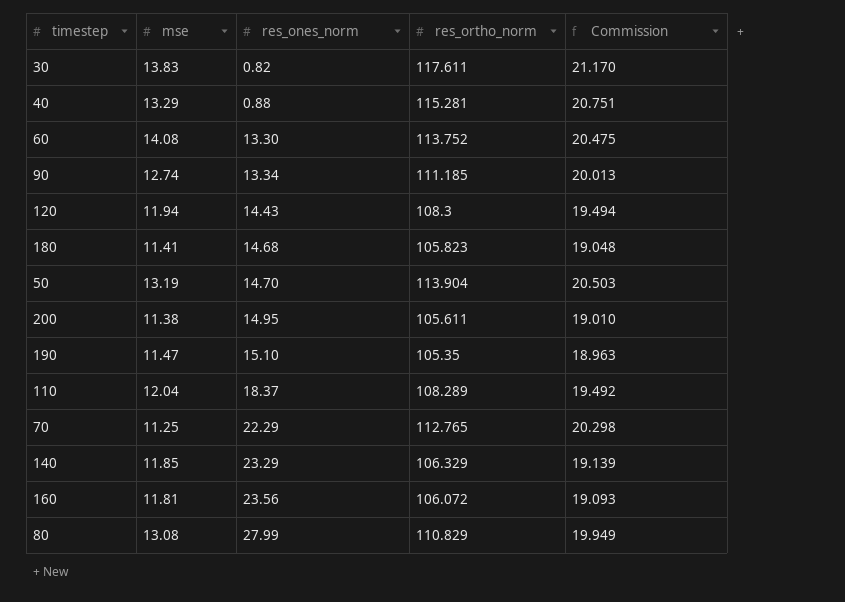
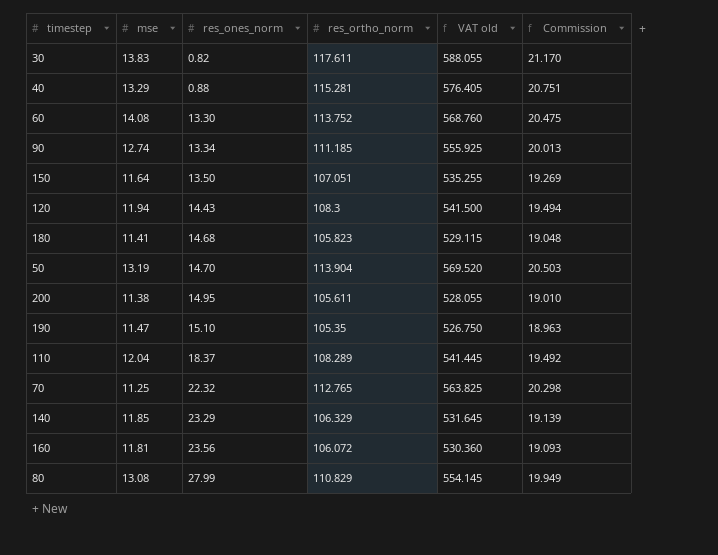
column VAT old | formula: none -> [res_ortho_norm] * 5
row 150: none -> 11.64 | 13.50 | 107.051 | 535.255 | 19.269
70 | res_ones_norm: 22.29 -> 22.32

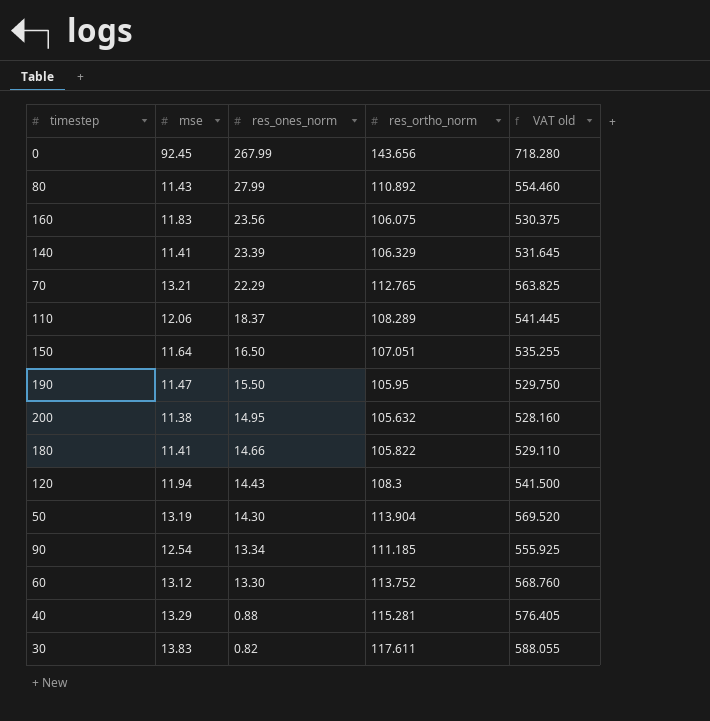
row order: res_ones_norm ascending -> res_ones_norm descending
column Commission | formula: [res_ortho_norm] * 0.18 -> none
row 0: none -> 92.45 | 267.99 | 143.656 | 718.280
80 | mse: 13.08 -> 11.43
80 | res_ortho_norm: 110.829 -> 110.892
80 | VAT old: 554.145 -> 554.460
160 | mse: 11.81 -> 11.83
160 | res_ortho_norm: 106.072 -> 106.075
160 | VAT old: 530.360 -> 530.375
140 | mse: 11.85 -> 11.41
140 | res_ones_norm: 23.29 -> 23.39
70 | mse: 11.25 -> 13.21
70 | res_ones_norm: 22.32 -> 22.29
110 | mse: 12.04 -> 12.06
150 | res_ones_norm: 13.50 -> 16.50
190 | res_ones_norm: 15.10 -> 15.50
190 | res_ortho_norm: 105.35 -> 105.95
190 | VAT old: 526.750 -> 529.750
200 | res_ortho_norm: 105.611 -> 105.632
200 | VAT old: 528.055 -> 528.160
180 | res_ones_norm: 14.68 -> 14.66
180 | res_ortho_norm: 105.823 -> 105.822
180 | VAT old: 529.115 -> 529.110
50 | res_ones_norm: 14.70 -> 14.30
90 | mse: 12.74 -> 12.54
60 | mse: 14.08 -> 13.12

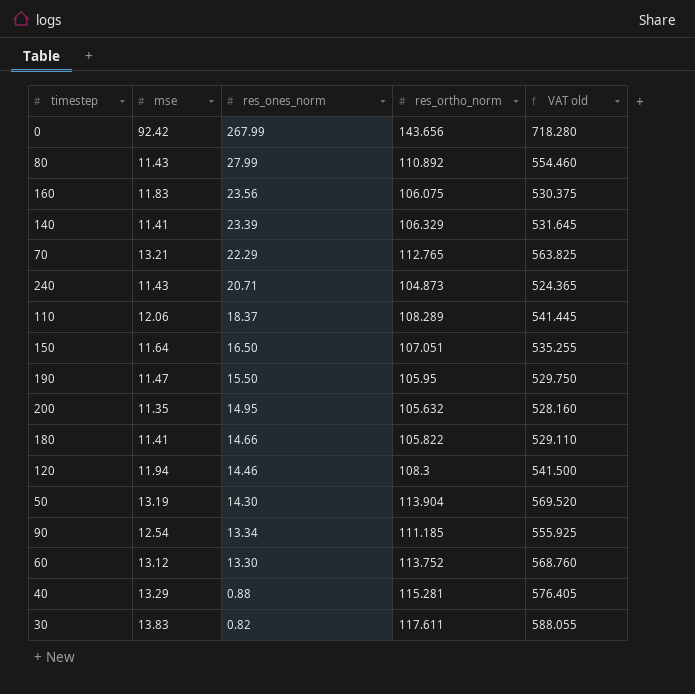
0 | mse: 92.45 -> 92.42
row 240: none -> 11.43 | 20.71 | 104.873 | 524.365
200 | mse: 11.38 -> 11.35
120 | res_ones_norm: 14.43 -> 14.46

